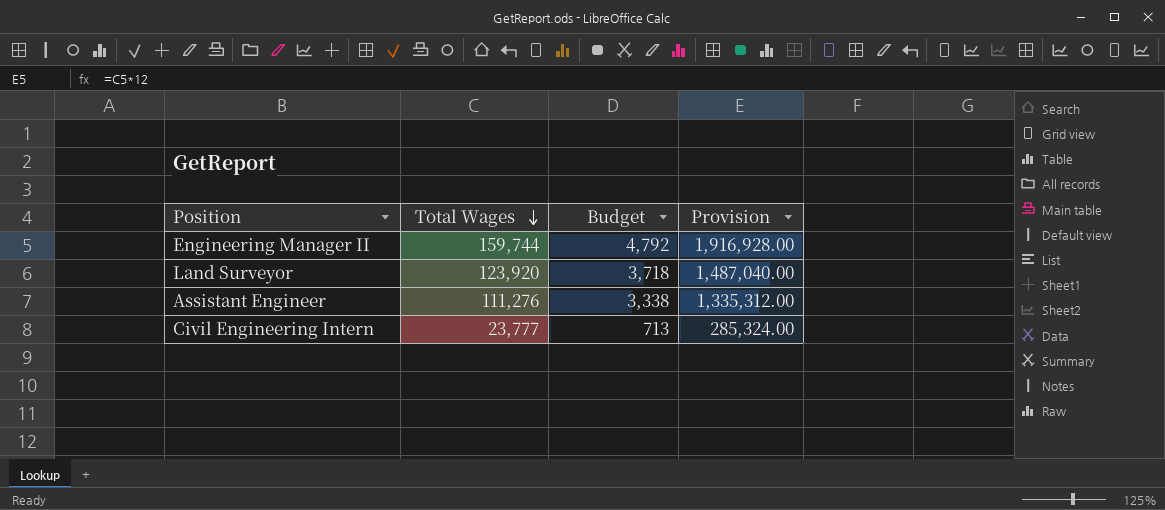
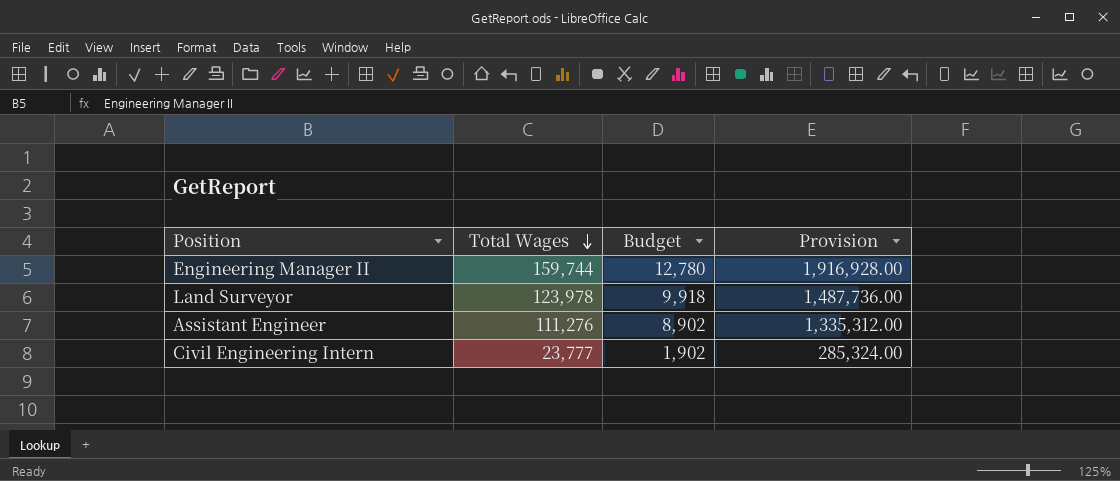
column Budget | formula: [Total Wages] * 0.03 -> [Total Wages] * 0.08
Land Surveyor | Total Wages: 123,920 -> 123,978
Land Surveyor | Provision: 1,487,040.00 -> 1,487,736.00

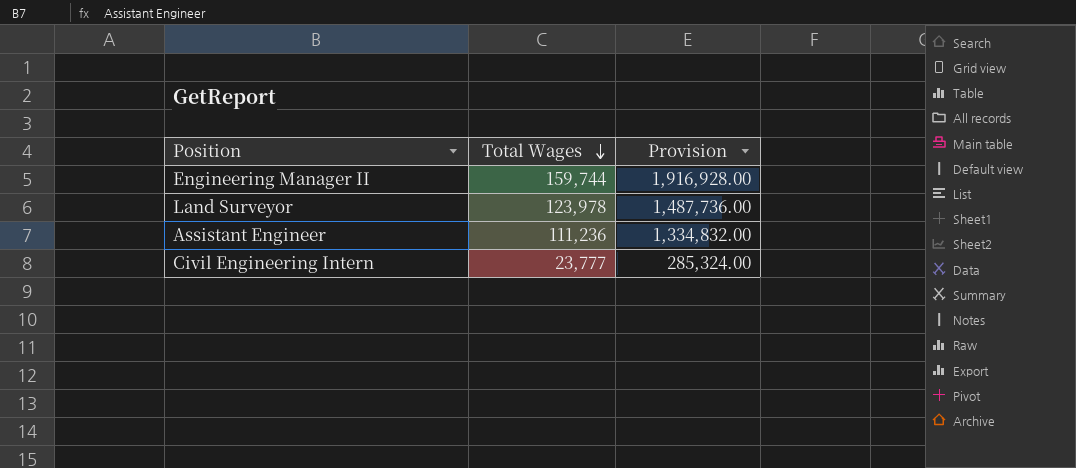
column Budget | formula: [Total Wages] * 0.08 -> none
Assistant Engineer | Total Wages: 111,276 -> 111,236
Assistant Engineer | Provision: 1,335,312.00 -> 1,334,832.00

